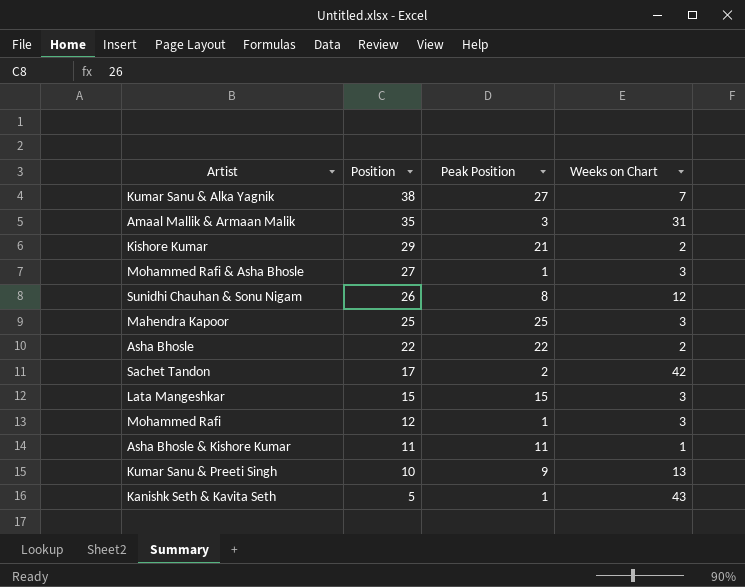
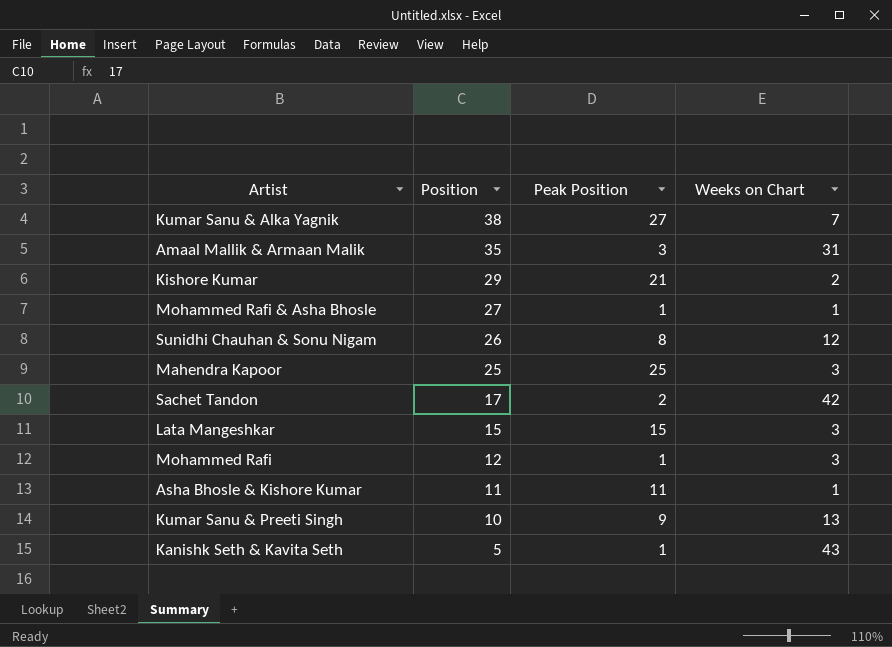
row Asha Bhosle: 22 | 22 | 2 -> none
Mohammed Rafi & Asha Bhosle | Weeks on Chart: 3 -> 1

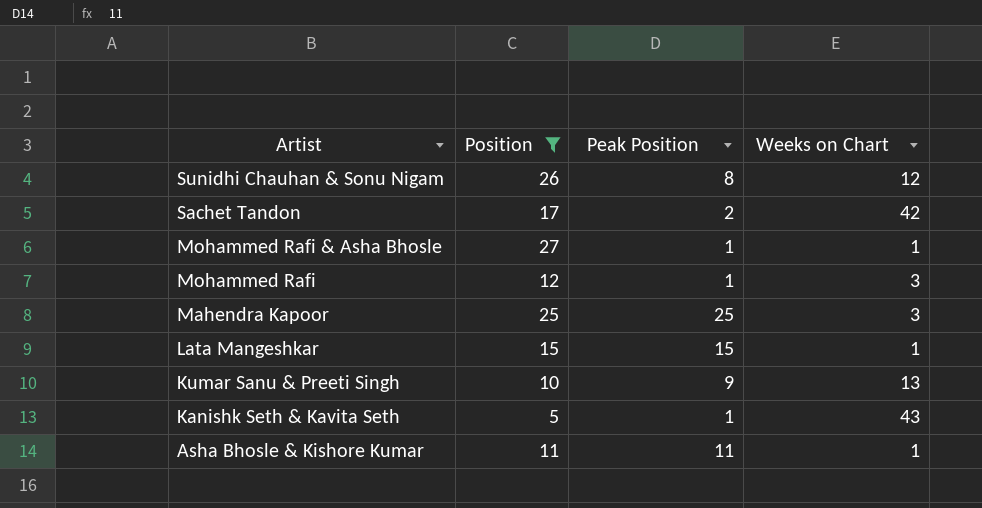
filter: none -> Position <= 27
row order: Position descending -> Artist descending
Lata Mangeshkar | Weeks on Chart: 3 -> 1

